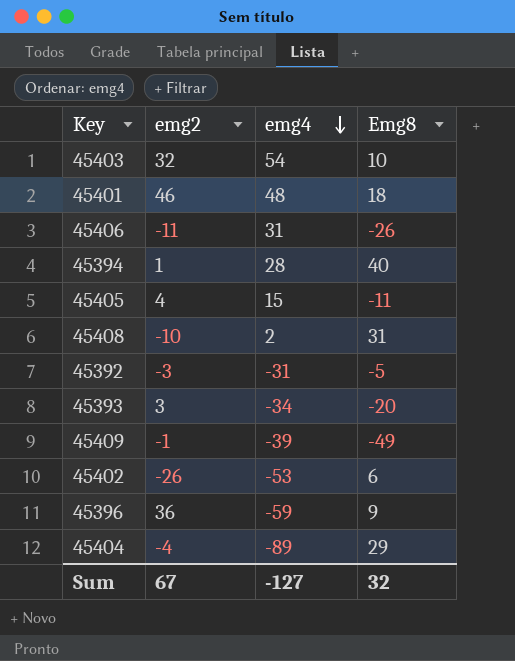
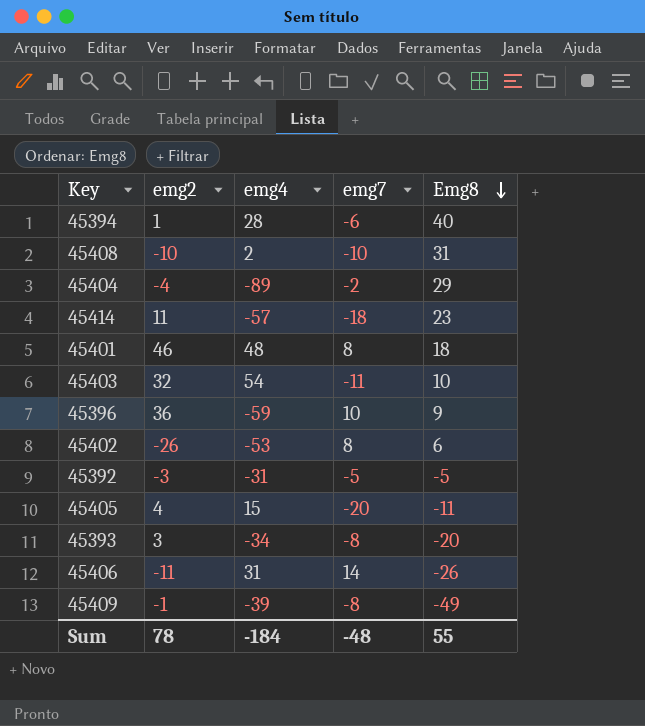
row order: emg4 descending -> Emg8 descending
column emg7 | position: none -> 4
row 45414: none -> 11 | -57 | -18 | 23
Sum | emg2: 67 -> 78
Sum | emg4: -127 -> -184
Sum | Emg8: 32 -> 55

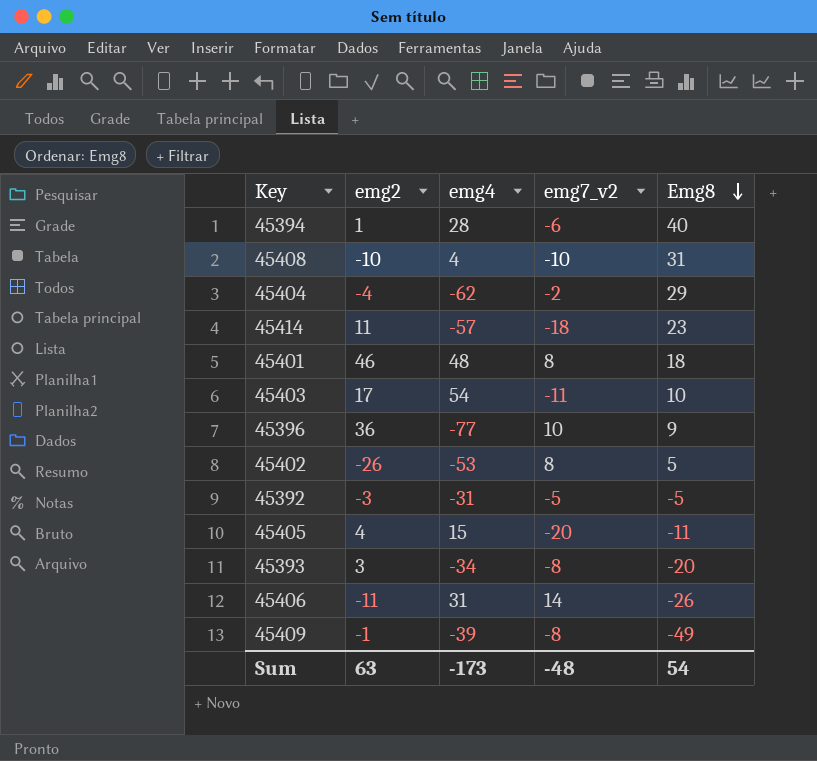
column name: emg7 -> emg7_v2
45408 | emg4: 2 -> 4
45404 | emg4: -89 -> -62
45403 | emg2: 32 -> 17
45396 | emg4: -59 -> -77
45402 | Emg8: 6 -> 5
Sum | emg2: 78 -> 63
Sum | emg4: -184 -> -173
Sum | Emg8: 55 -> 54

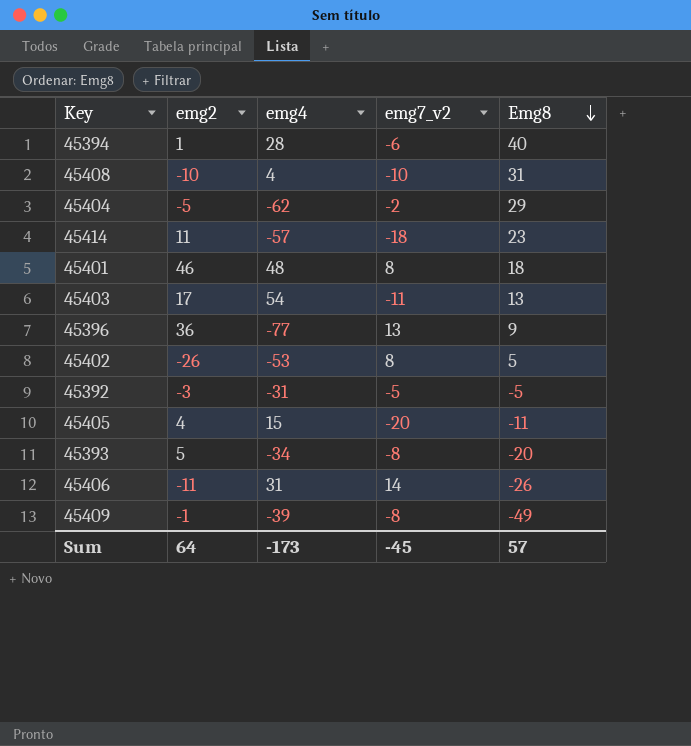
45404 | emg2: -4 -> -5
45403 | Emg8: 10 -> 13
45396 | emg7_v2: 10 -> 13
45393 | emg2: 3 -> 5
Sum | emg2: 63 -> 64
Sum | emg7_v2: -48 -> -45
Sum | Emg8: 54 -> 57

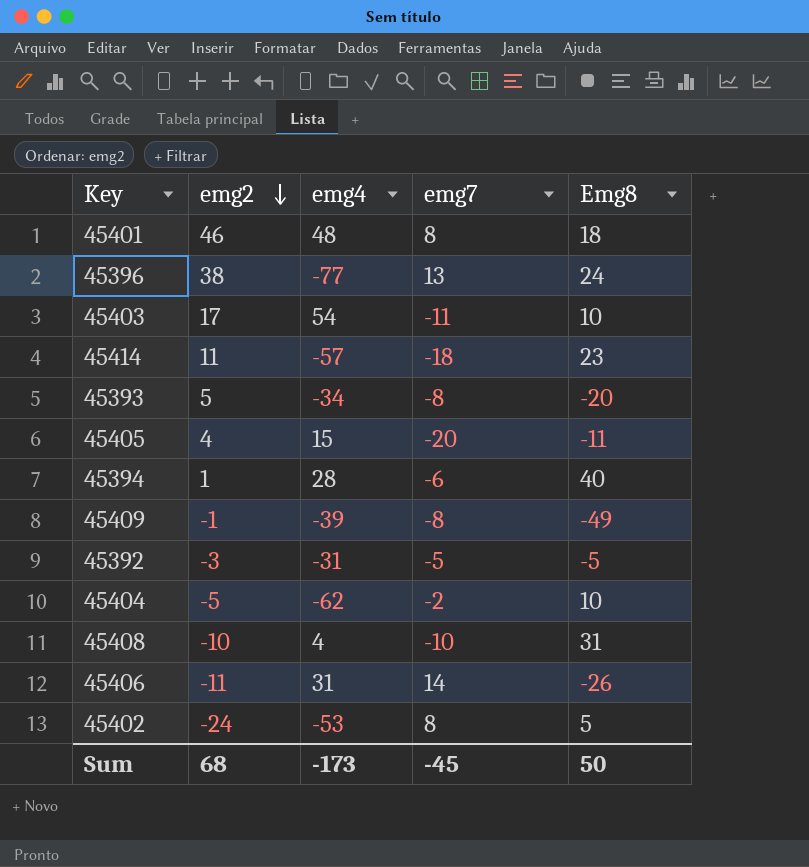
row order: Emg8 descending -> emg2 descending
column name: emg7_v2 -> emg7
45396 | emg2: 36 -> 38
45396 | Emg8: 9 -> 24
45403 | Emg8: 13 -> 10
45404 | Emg8: 29 -> 10
45402 | emg2: -26 -> -24
Sum | emg2: 64 -> 68
Sum | Emg8: 57 -> 50

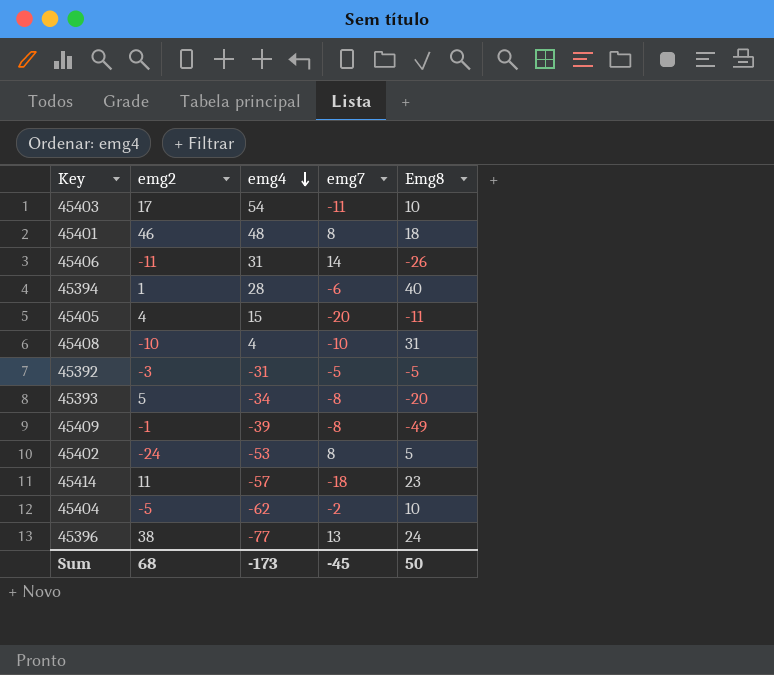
row order: emg2 descending -> emg4 descending

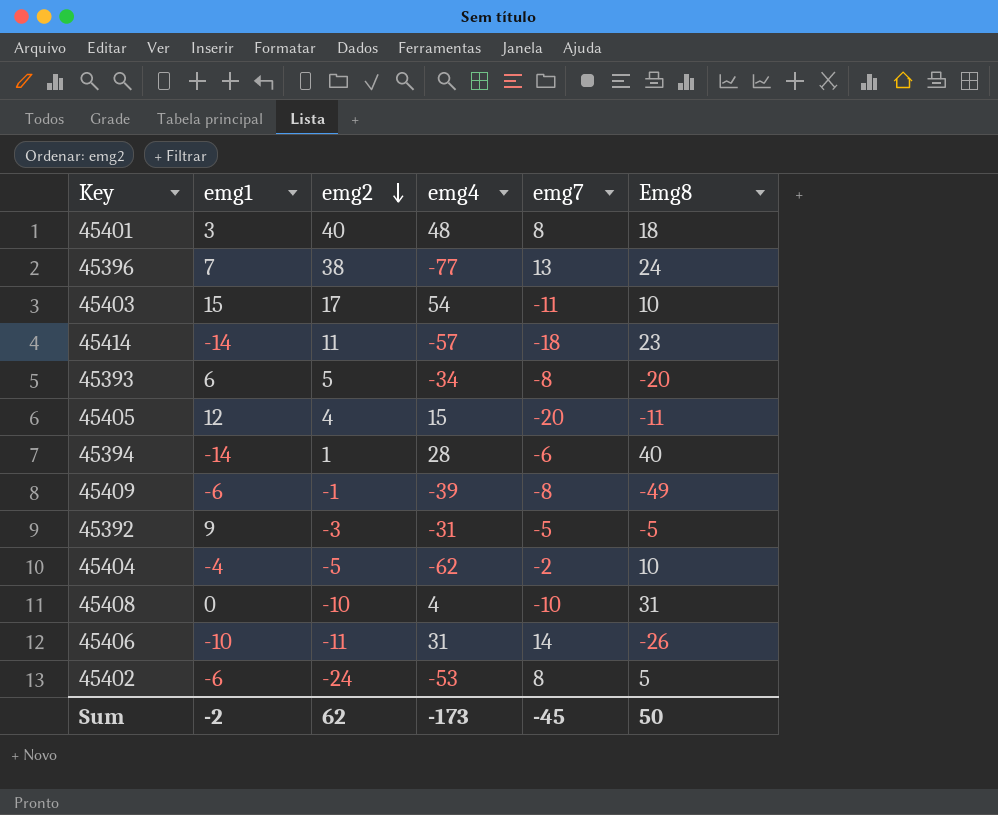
row order: emg4 descending -> emg2 descending
column emg1 | position: none -> 2
45401 | emg2: 46 -> 40
Sum | emg2: 68 -> 62

